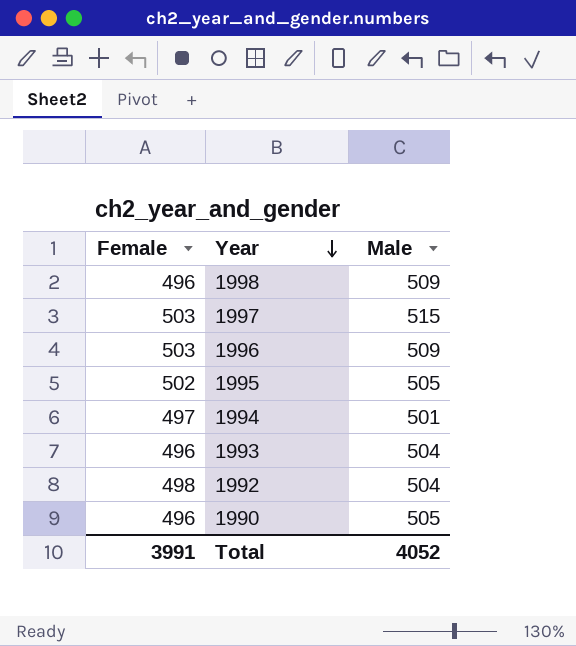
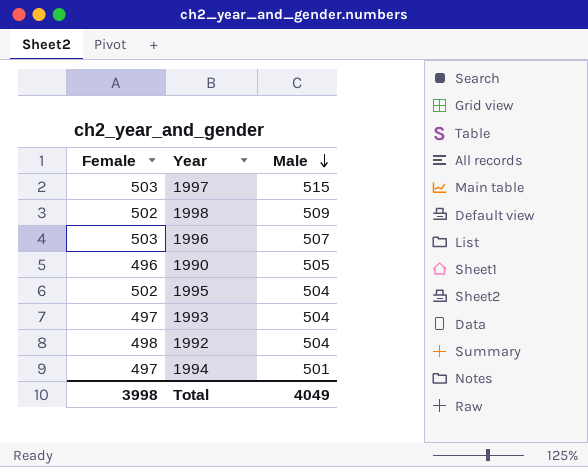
row order: Year descending -> Male descending
1998 | Female: 496 -> 502
1996 | Male: 509 -> 507
1995 | Male: 505 -> 504
1993 | Female: 496 -> 497
Total | Female: 3991 -> 3998
Total | Male: 4052 -> 4049

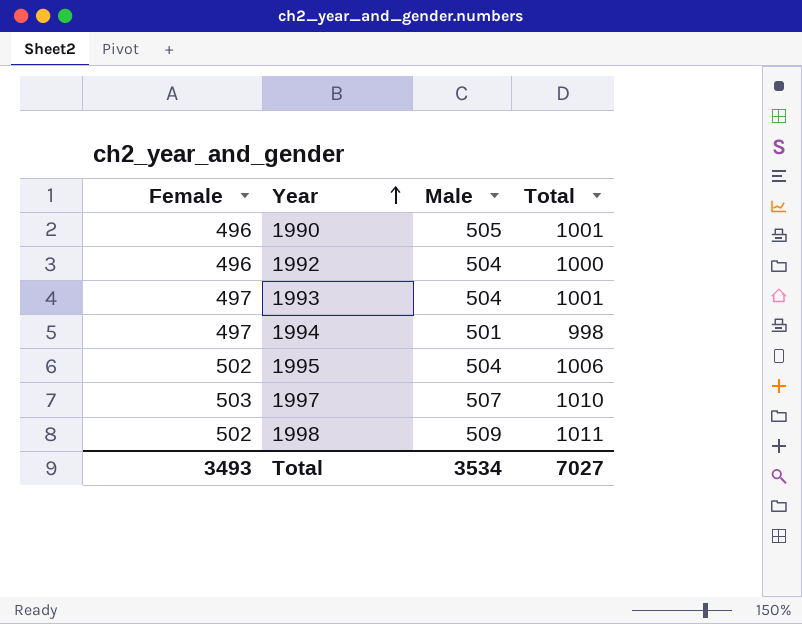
row order: Male descending -> Year ascending
column Total | formula: none -> [Female] + [Male]
row 1996: 503 | 507 -> none
1992 | Female: 498 -> 496
1997 | Male: 515 -> 507
Total | Female: 3998 -> 3493
Total | Male: 4049 -> 3534

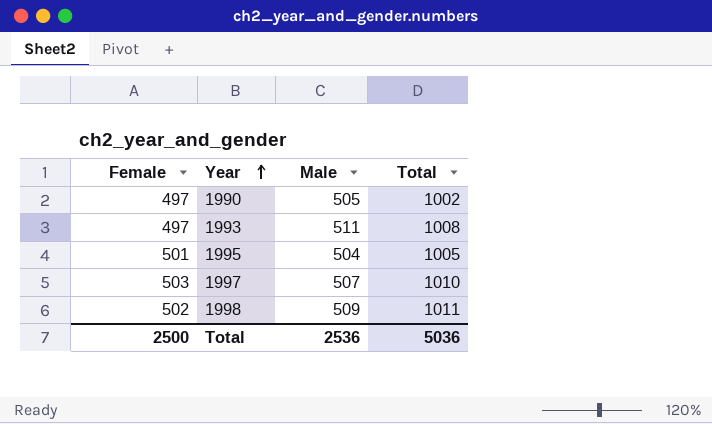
row 1992: 496 | 504 | 1000 -> none
row 1994: 497 | 501 | 998 -> none
1990 | Female: 496 -> 497
1990 | Total: 1001 -> 1002
1993 | Male: 504 -> 511
1993 | Total: 1001 -> 1008
1995 | Female: 502 -> 501
1995 | Total: 1006 -> 1005
Total | Female: 3493 -> 2500
Total | Male: 3534 -> 2536
Total | Total: 7027 -> 5036

